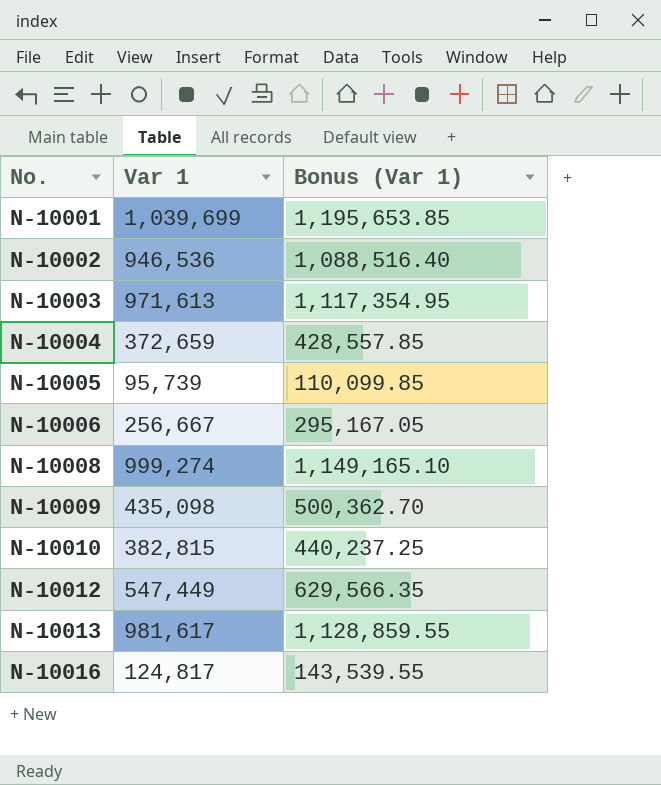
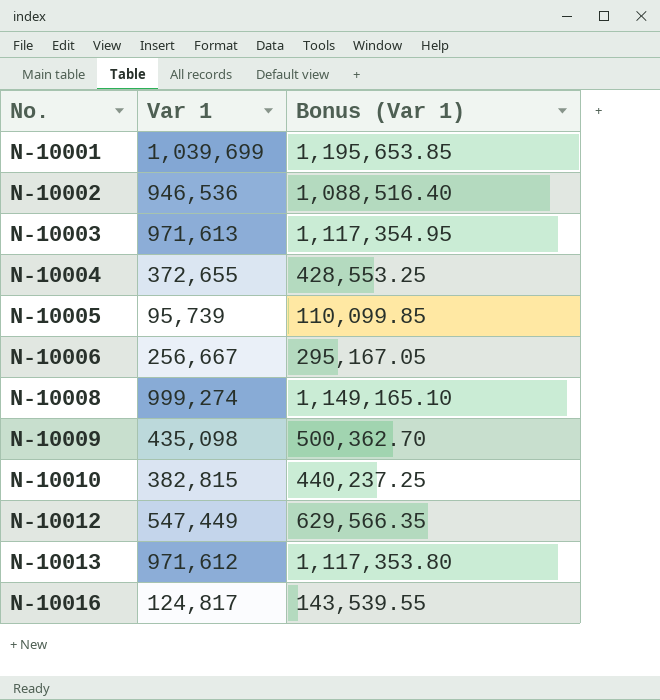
N-10004 | Var 1: 372,659 -> 372,655
N-10004 | Bonus (Var 1): 428,557.85 -> 428,553.25
N-10013 | Var 1: 981,617 -> 971,612
N-10013 | Bonus (Var 1): 1,128,859.55 -> 1,117,353.80

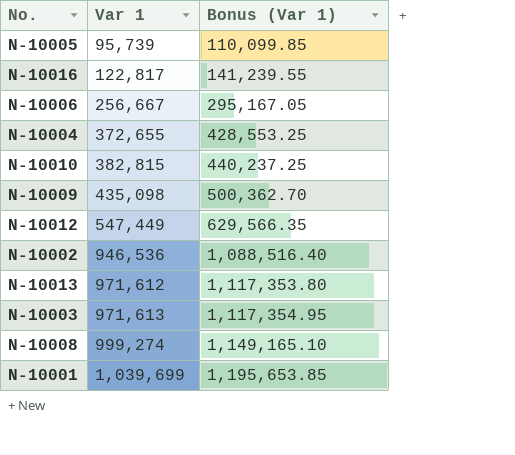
row order: No. ascending -> Var 1 ascending
N-10016 | Var 1: 124,817 -> 122,817
N-10016 | Bonus (Var 1): 143,539.55 -> 141,239.55

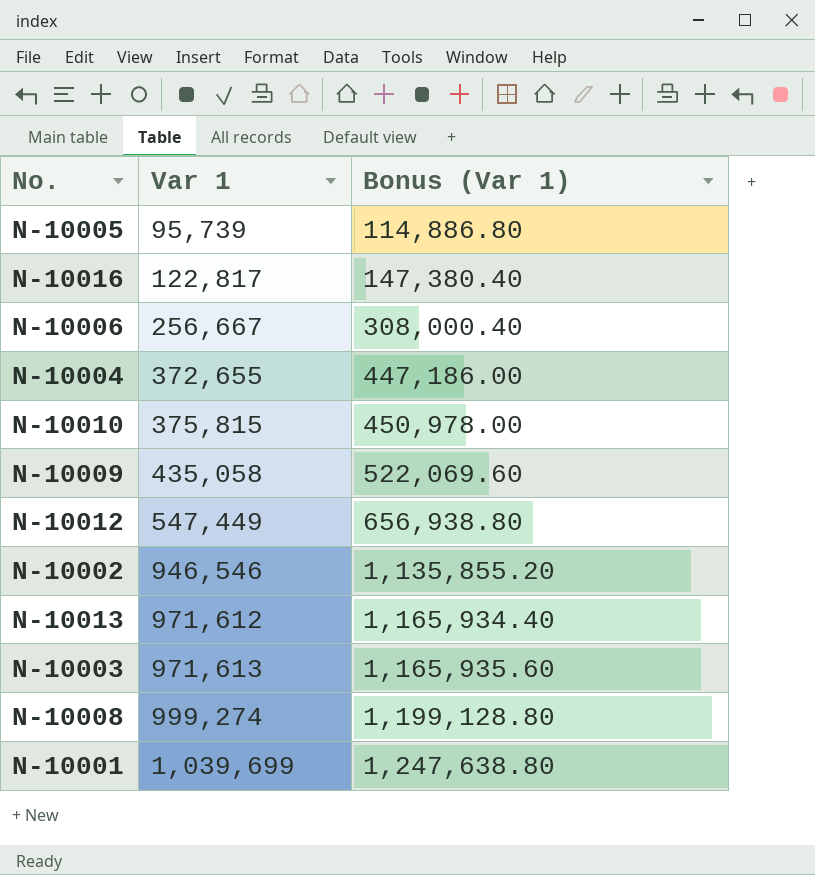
column Bonus (Var 1) | formula: [Var 1] * 1.15 -> [Var 1] * 1.2
N-10010 | Var 1: 382,815 -> 375,815
N-10009 | Var 1: 435,098 -> 435,058
N-10002 | Var 1: 946,536 -> 946,546

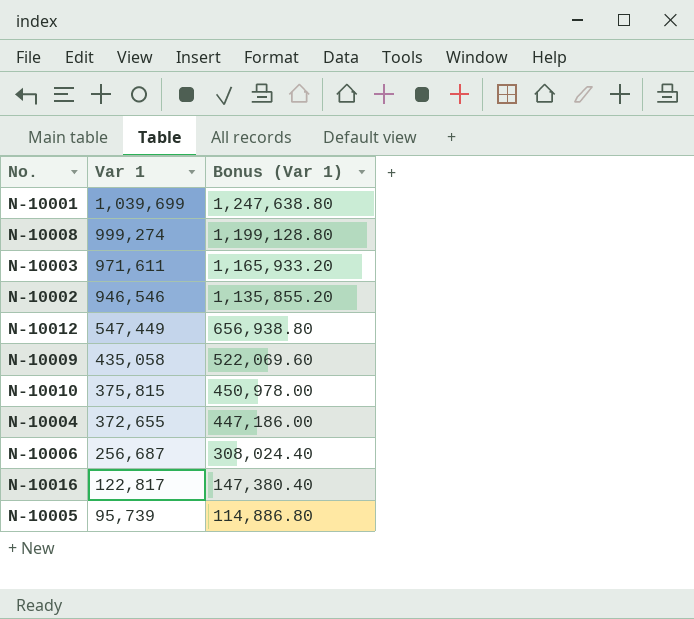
row order: Var 1 ascending -> Var 1 descending
row N-10013: 971,612 | 1,165,934.40 -> none
N-10003 | Var 1: 971,613 -> 971,611
N-10003 | Bonus (Var 1): 1,165,935.60 -> 1,165,933.20
N-10006 | Var 1: 256,667 -> 256,687
N-10006 | Bonus (Var 1): 308,000.40 -> 308,024.40

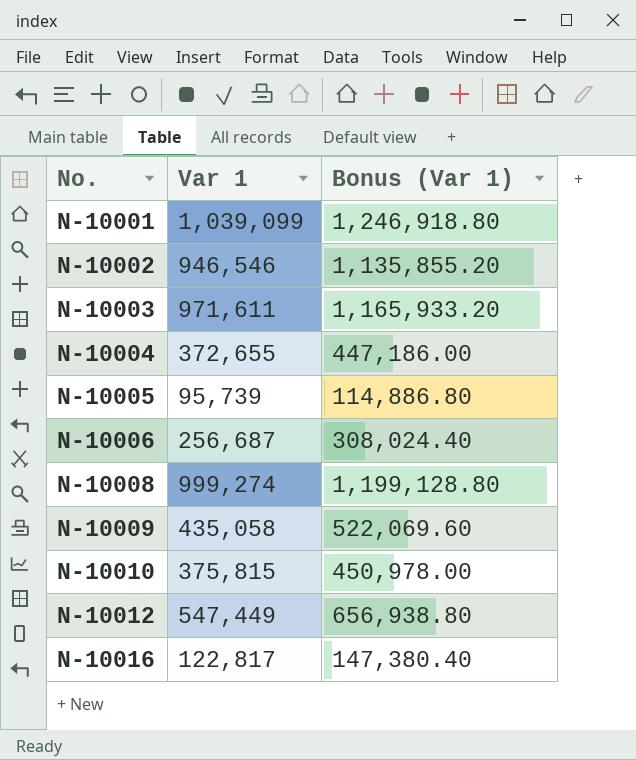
row order: Var 1 descending -> No. ascending
N-10001 | Var 1: 1,039,699 -> 1,039,099
N-10001 | Bonus (Var 1): 1,247,638.80 -> 1,246,918.80

